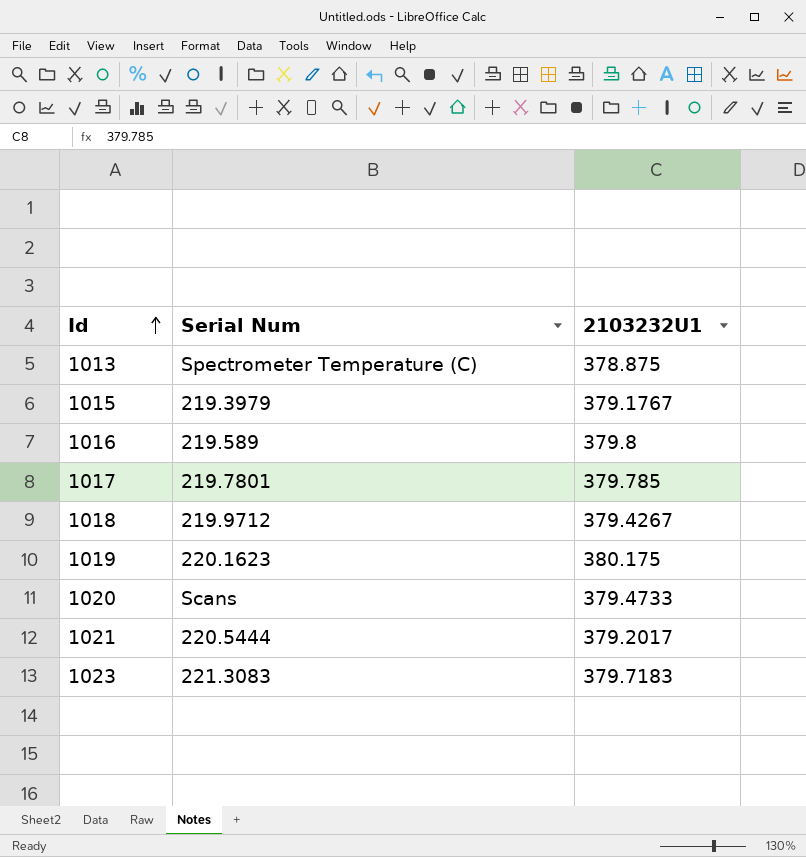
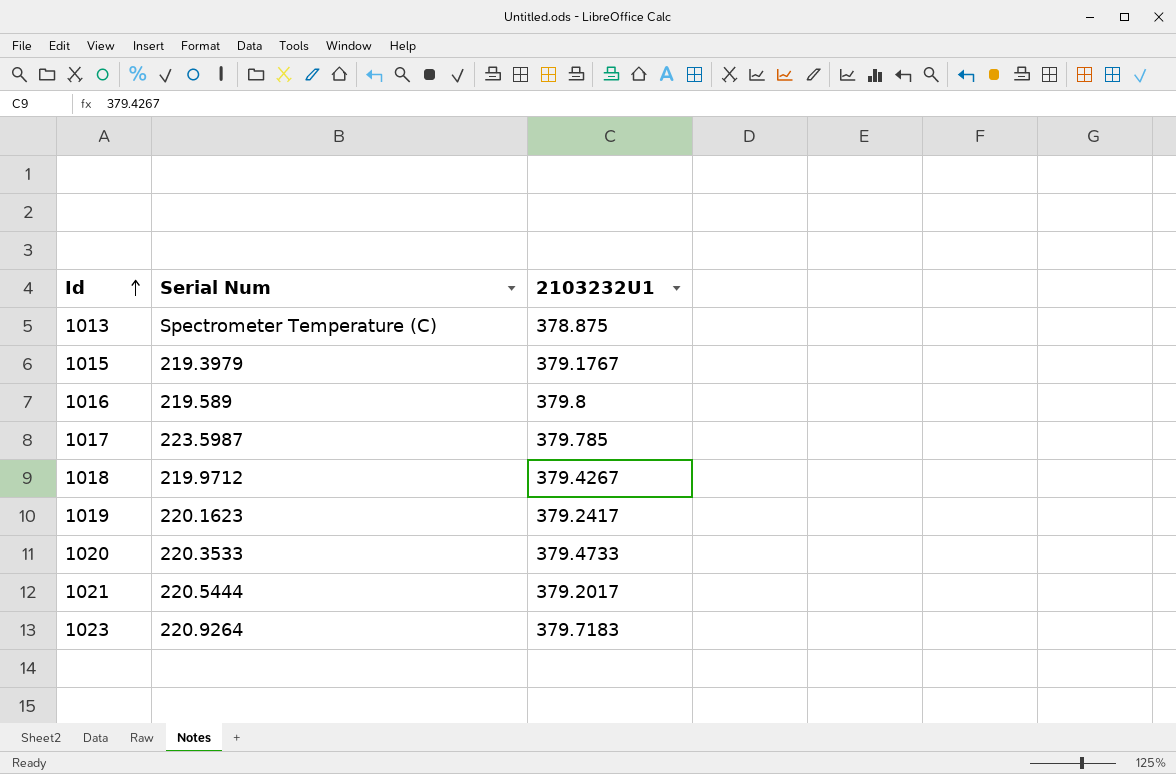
1017 | Serial Num: 219.7801 -> 223.5987
1019 | 2103232U1: 380.175 -> 379.2417
1020 | Serial Num: Scans -> 220.3533
1023 | Serial Num: 221.3083 -> 220.9264

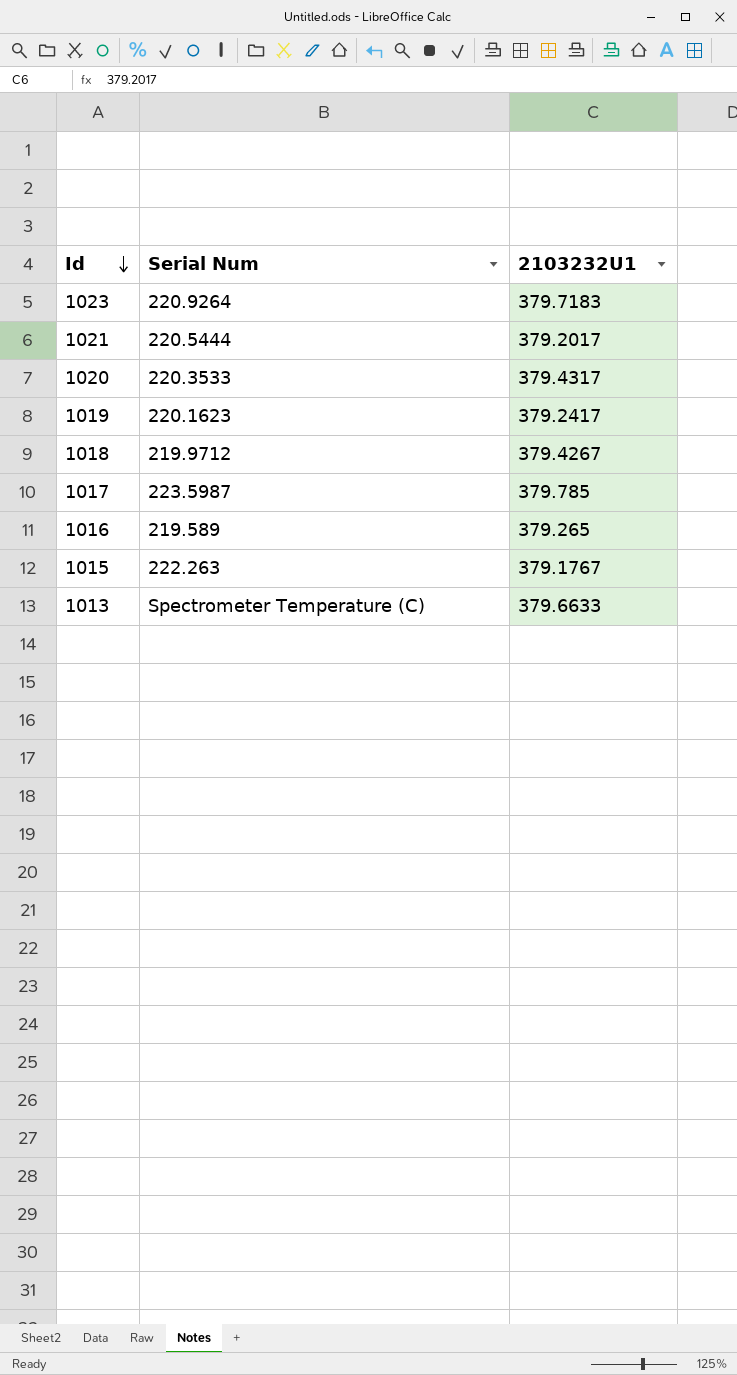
row order: Id ascending -> Id descending
1020 | 2103232U1: 379.4733 -> 379.4317
1016 | 2103232U1: 379.8 -> 379.265
1015 | Serial Num: 219.3979 -> 222.263
1013 | 2103232U1: 378.875 -> 379.6633

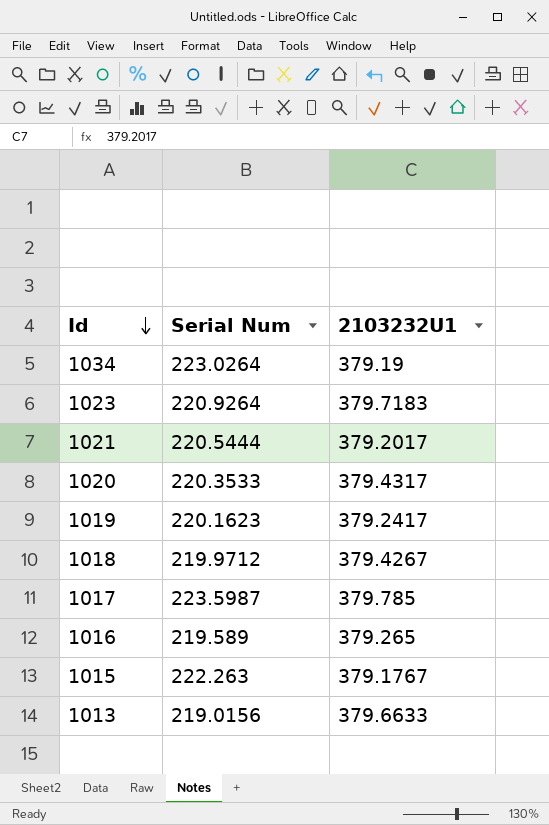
row 1034: none -> 223.0264 | 379.19
1013 | Serial Num: Spectrometer Temperature (C) -> 219.0156

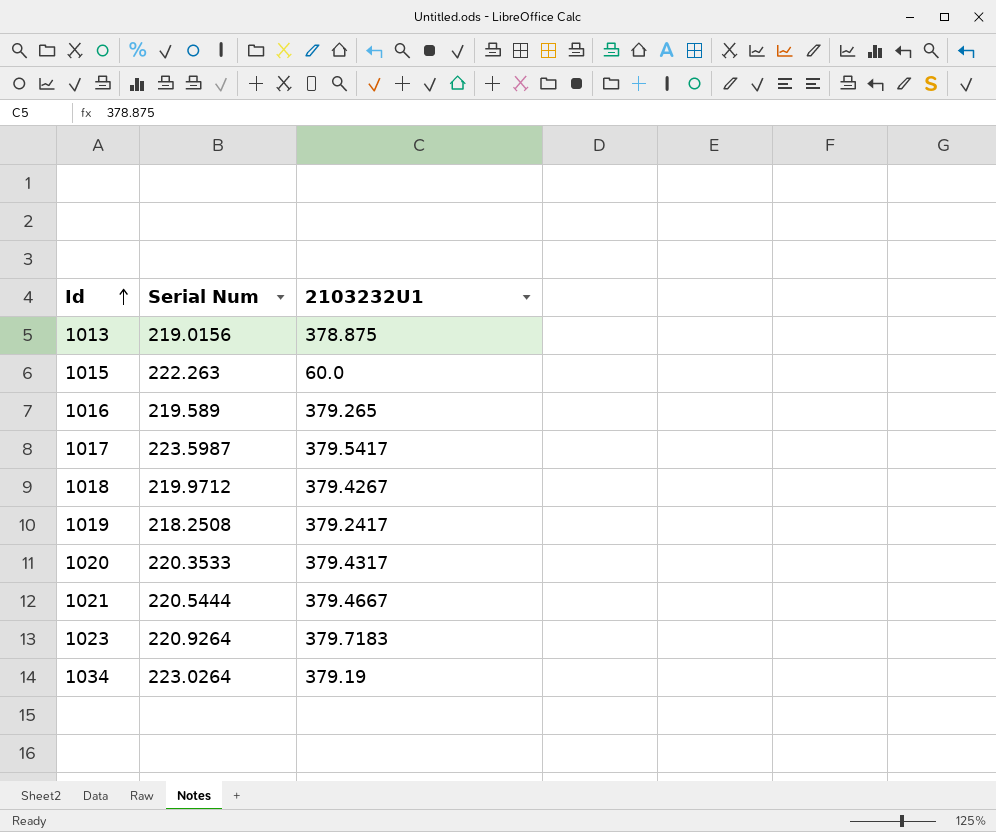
row order: Id descending -> Id ascending
1013 | 2103232U1: 379.6633 -> 378.875
1015 | 2103232U1: 379.1767 -> 60.0
1017 | 2103232U1: 379.785 -> 379.5417
1019 | Serial Num: 220.1623 -> 218.2508
1021 | 2103232U1: 379.2017 -> 379.4667

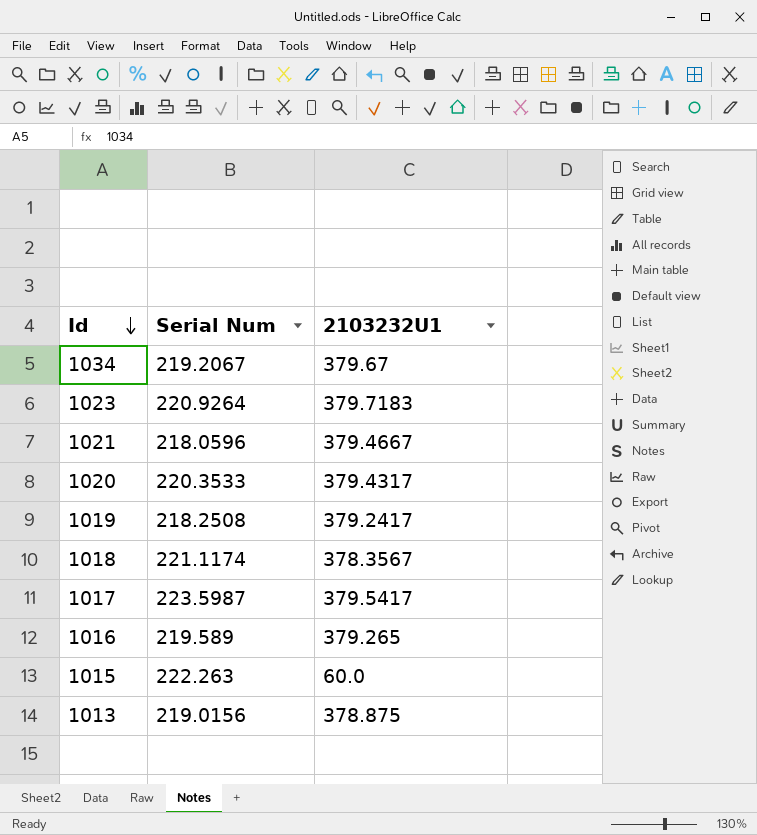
row order: Id ascending -> Id descending
1034 | Serial Num: 223.0264 -> 219.2067
1034 | 2103232U1: 379.19 -> 379.67
1021 | Serial Num: 220.5444 -> 218.0596
1018 | Serial Num: 219.9712 -> 221.1174
1018 | 2103232U1: 379.4267 -> 378.3567

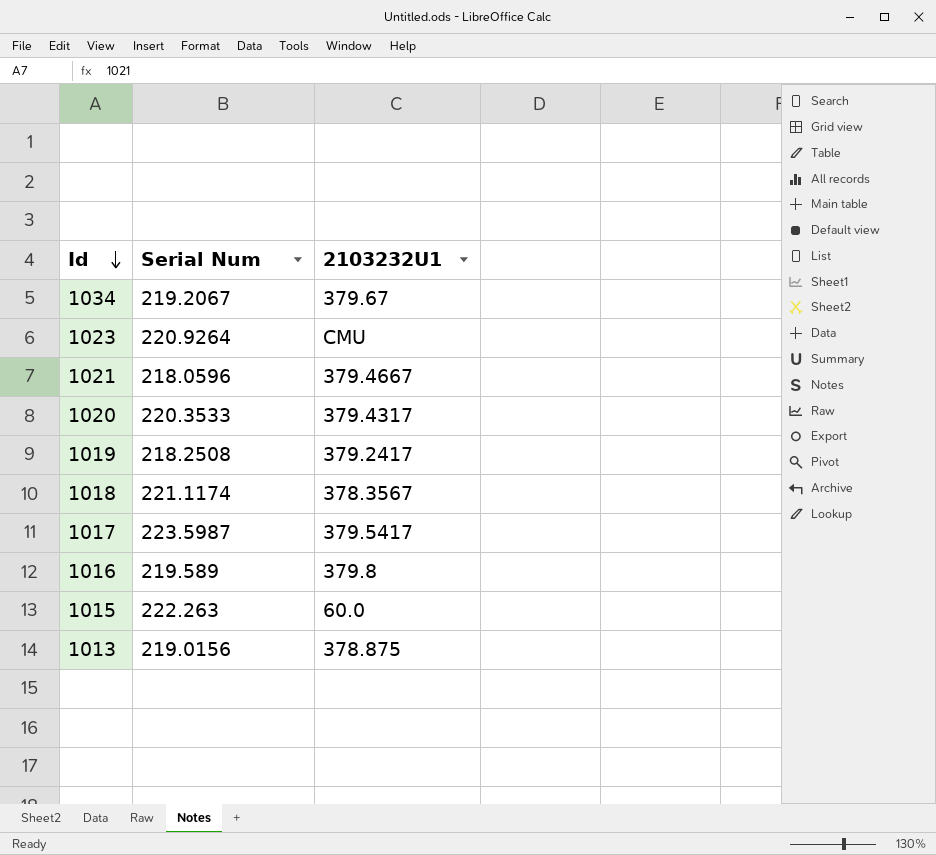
1023 | 2103232U1: 379.7183 -> CMU
1016 | 2103232U1: 379.265 -> 379.8

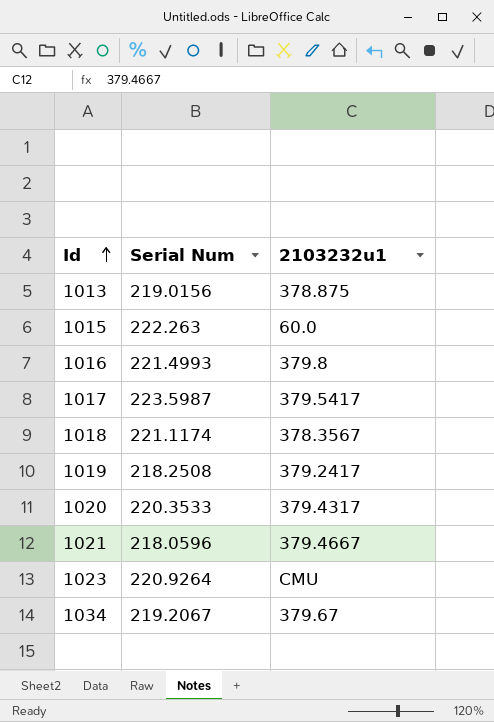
row order: Id descending -> Id ascending
column name: 2103232U1 -> 2103232u1
1016 | Serial Num: 219.589 -> 221.4993

